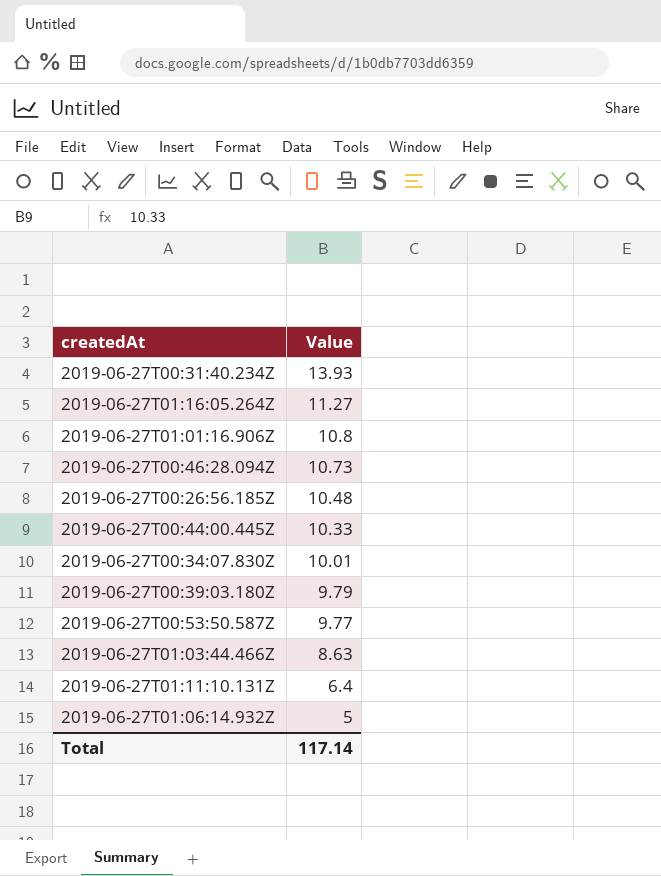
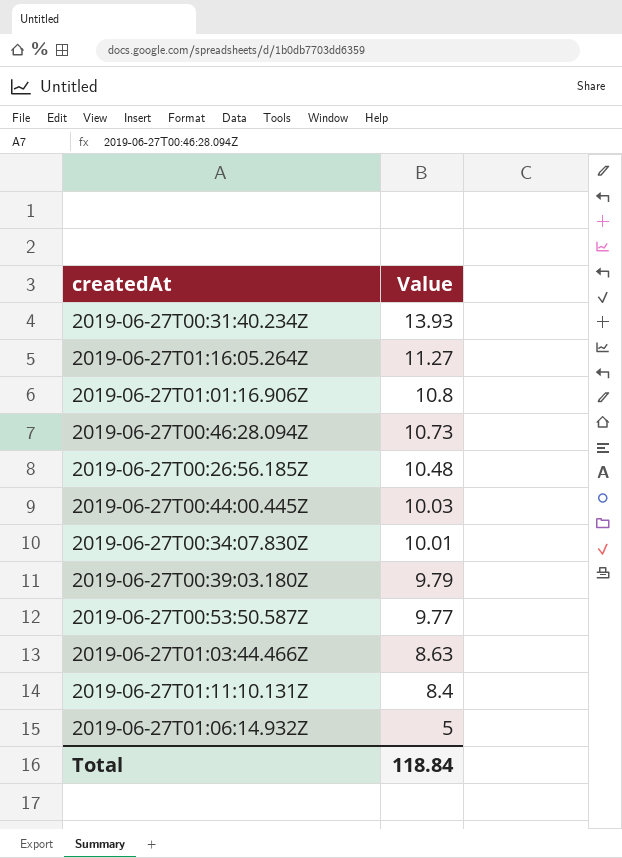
2019-06-27T00:44:00.445Z | Value: 10.33 -> 10.03
2019-06-27T01:11:10.131Z | Value: 6.4 -> 8.4
Total | Value: 117.14 -> 118.84

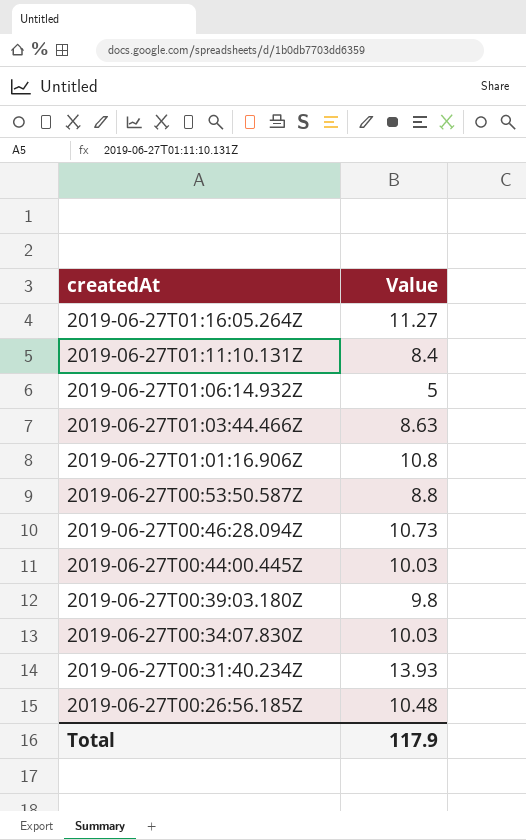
row order: Value descending -> createdAt descending
2019-06-27T00:53:50.587Z | Value: 9.77 -> 8.8
2019-06-27T00:39:03.180Z | Value: 9.79 -> 9.8
2019-06-27T00:34:07.830Z | Value: 10.01 -> 10.03
Total | Value: 118.84 -> 117.9

